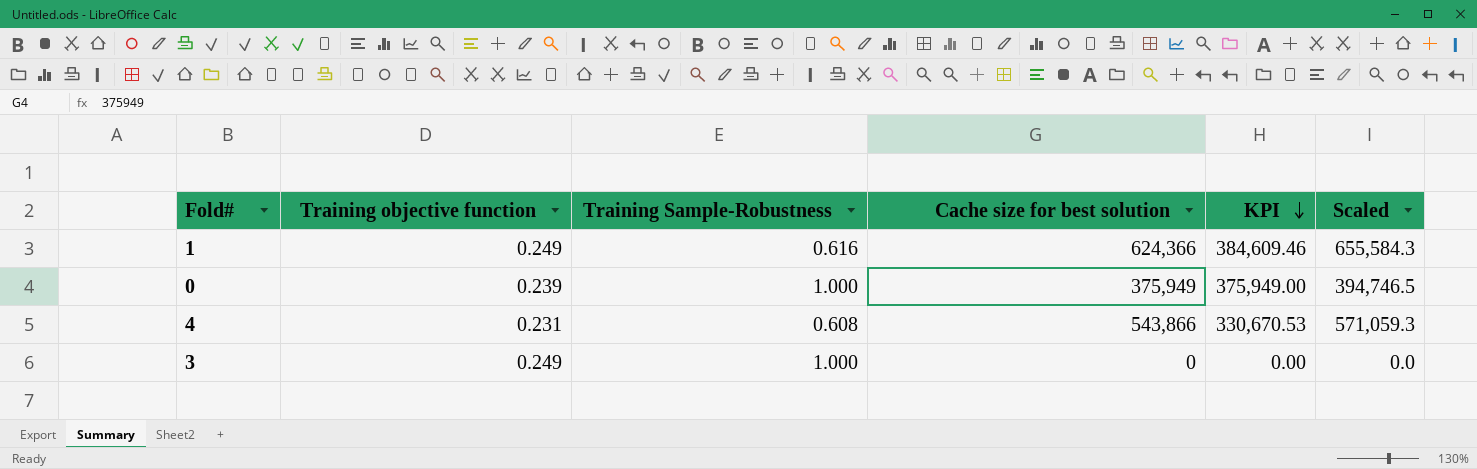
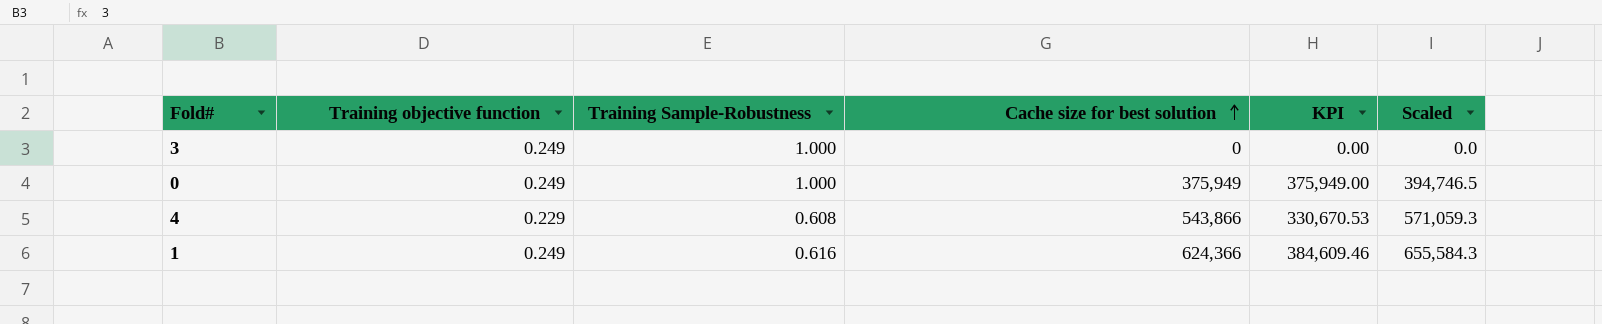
row order: KPI descending -> Cache size for best solution ascending
0 | Training objective function: 0.239 -> 0.249
4 | Training objective function: 0.231 -> 0.229

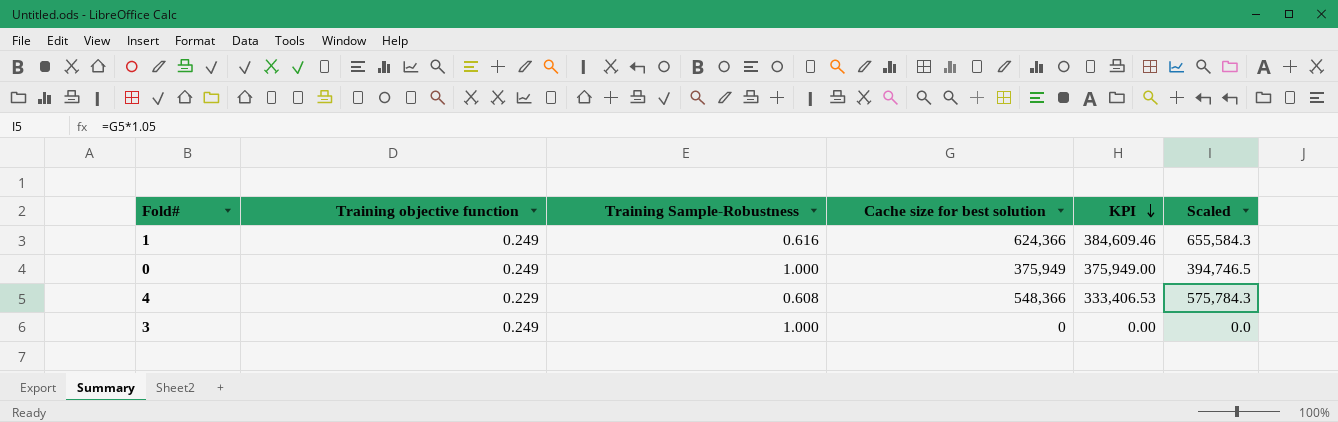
row order: Cache size for best solution ascending -> KPI descending
4 | Cache size for best solution: 543,866 -> 548,366
4 | KPI: 330,670.53 -> 333,406.53
4 | Scaled: 571,059.3 -> 575,784.3

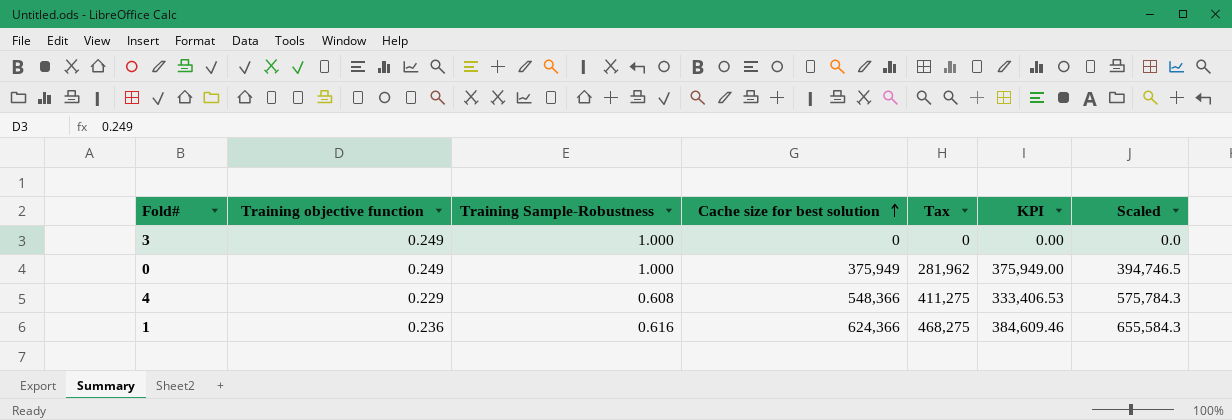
row order: KPI descending -> Cache size for best solution ascending
column Tax | formula: none -> [Cache size for best solution] * 0.75
1 | Training objective function: 0.249 -> 0.236

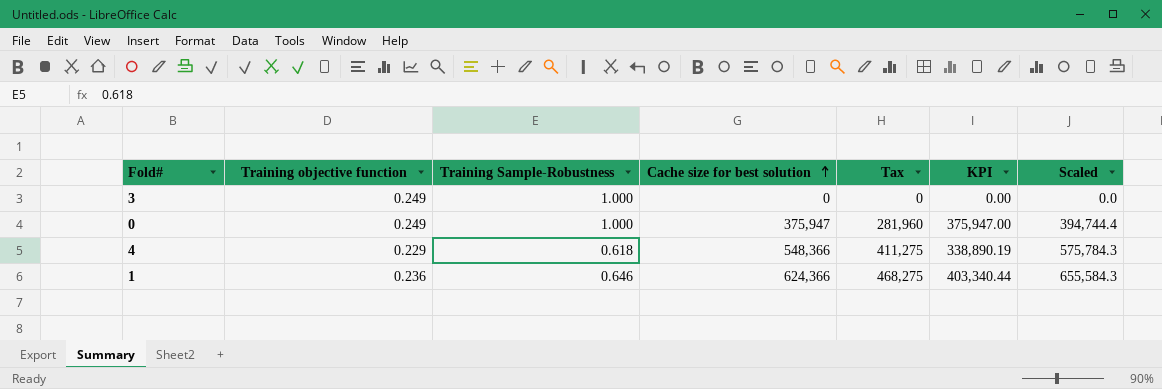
0 | Cache size for best solution: 375,949 -> 375,947
0 | Tax: 281,962 -> 281,960
0 | KPI: 375,949.00 -> 375,947.00
0 | Scaled: 394,746.5 -> 394,744.4
4 | Training Sample-Robustness: 0.608 -> 0.618
4 | KPI: 333,406.53 -> 338,890.19
1 | Training Sample-Robustness: 0.616 -> 0.646
1 | KPI: 384,609.46 -> 403,340.44

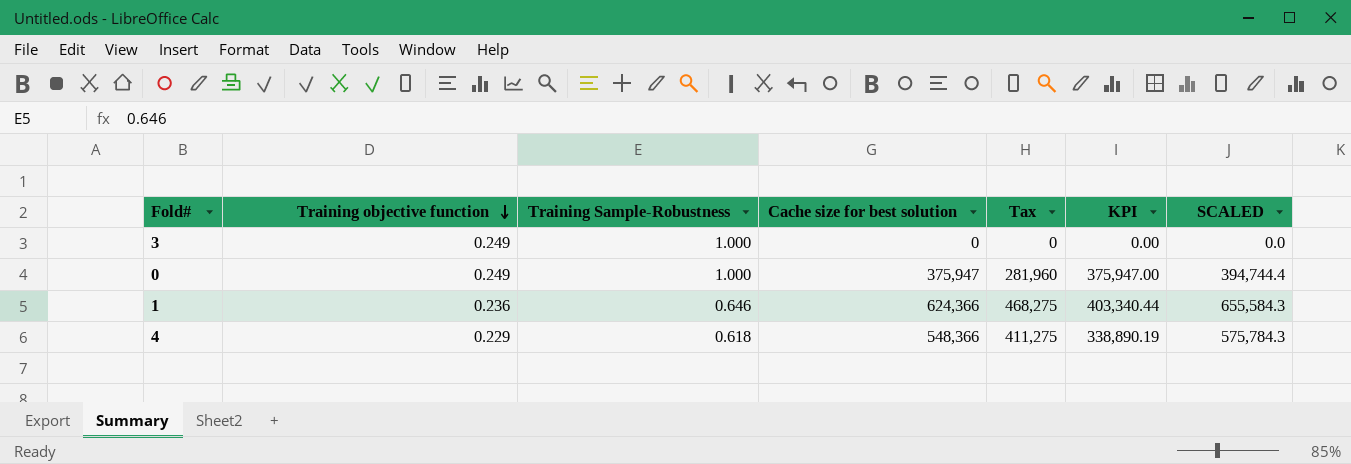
row order: Cache size for best solution ascending -> Training objective function descending
column name: Scaled -> SCALED

